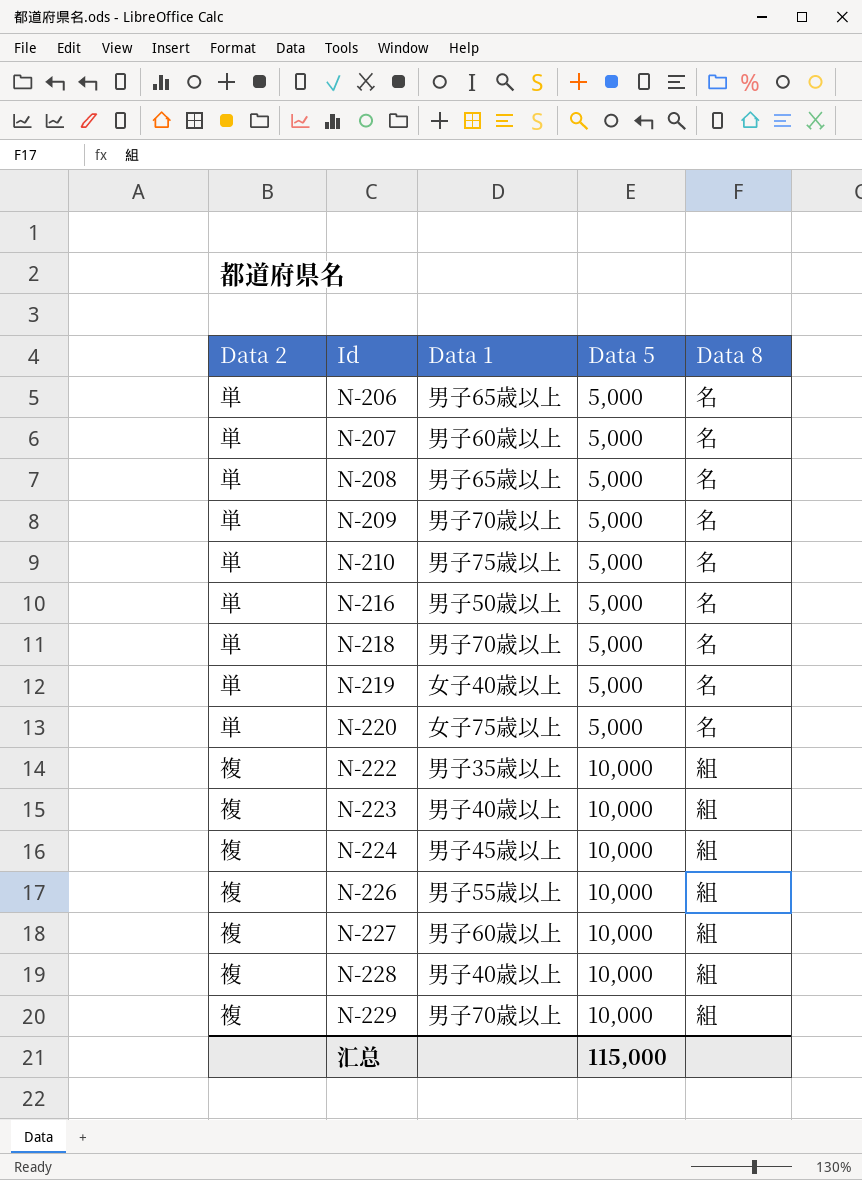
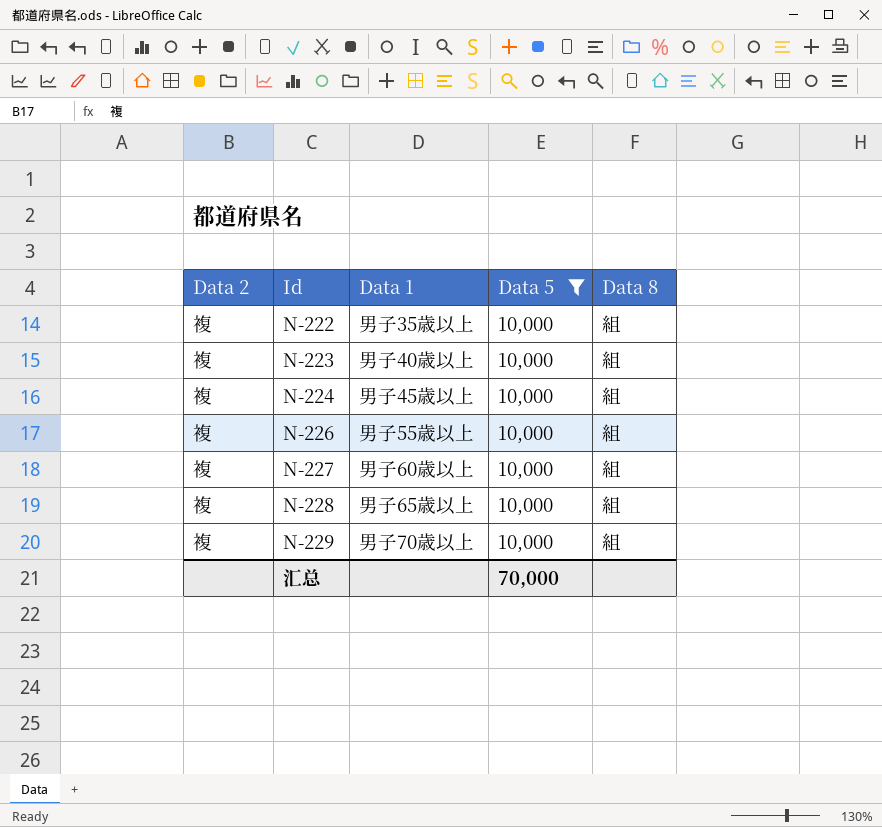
filter: none -> Data 5 = 10,000
N-228 | Data 1: 男子40歳以上 -> 男子65歳以上
汇总 | Data 5: 115,000 -> 70,000

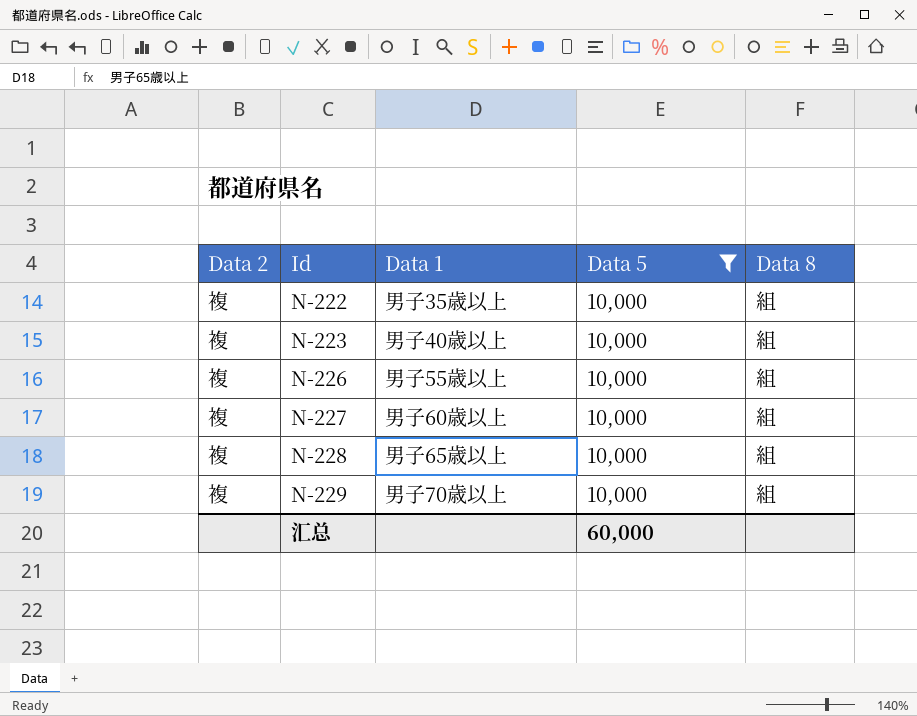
row N-224: 複 | 男子45歳以上 | 10,000 | 組 -> none
汇总 | Data 5: 70,000 -> 60,000

